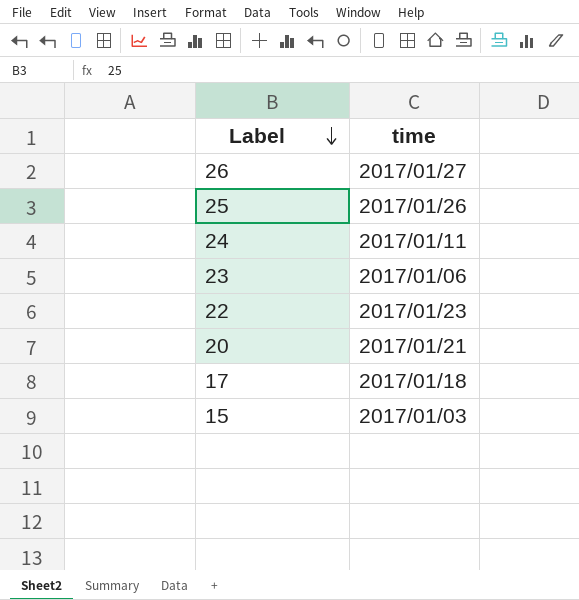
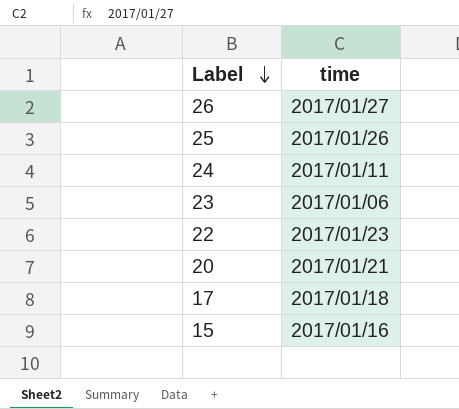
15 | time: 2017/01/03 -> 2017/01/16

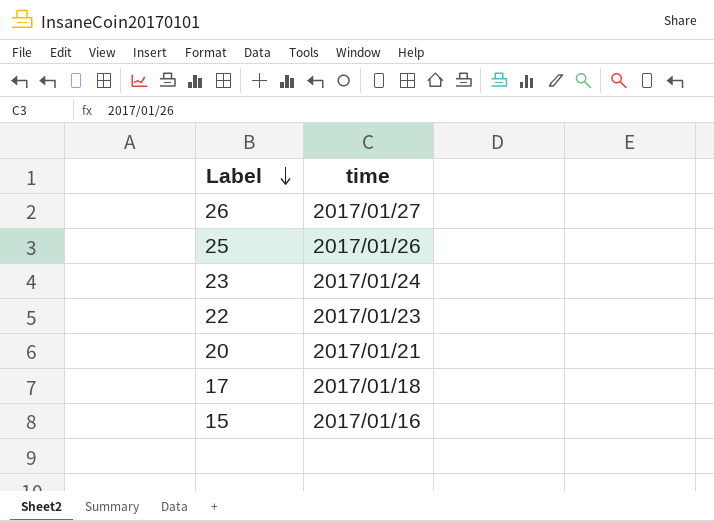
row 24: 2017/01/11 -> none
23 | time: 2017/01/06 -> 2017/01/24

